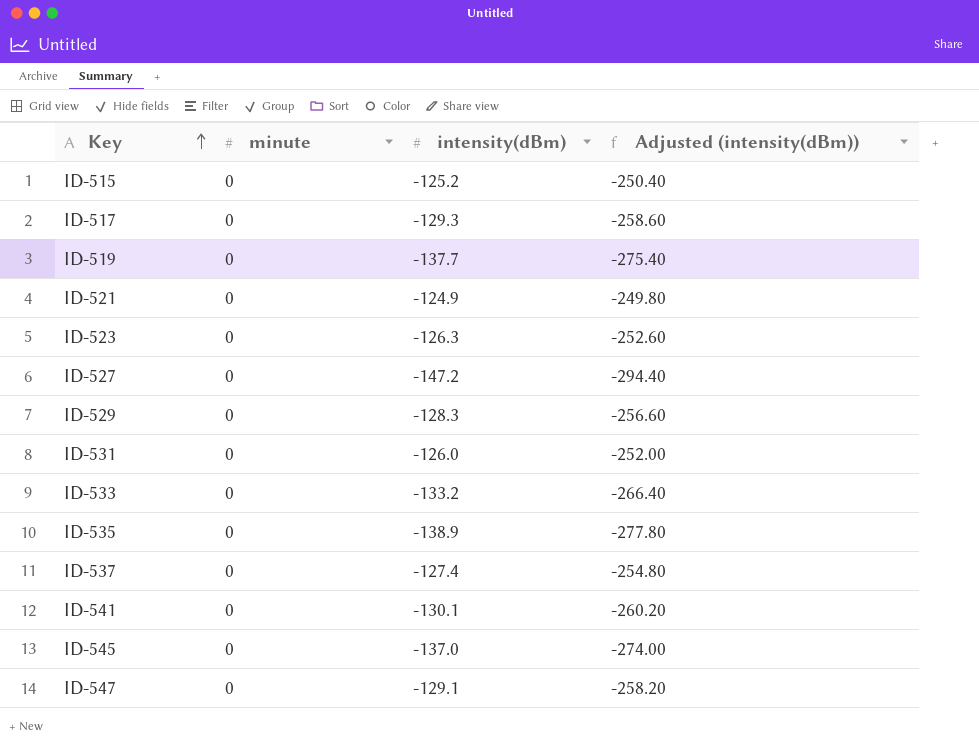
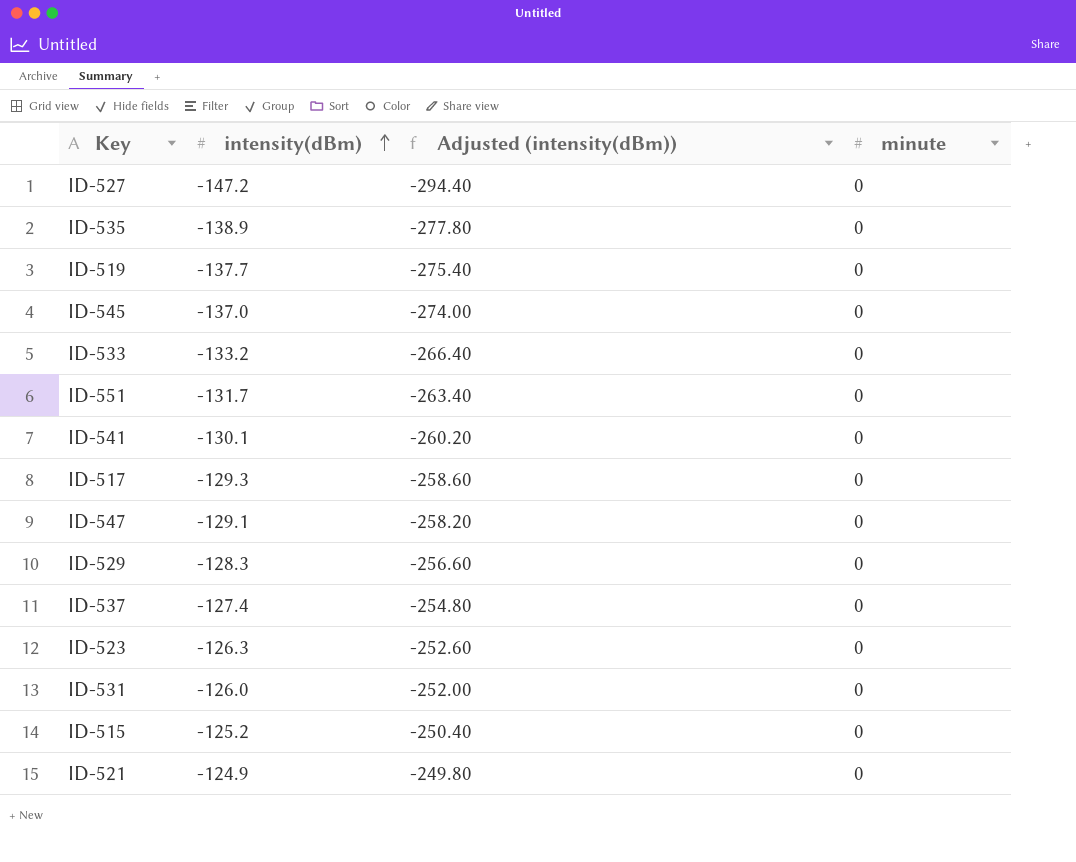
row order: Key ascending -> intensity(dBm) ascending
column minute | position: 2 -> 4
row ID-551: none -> -131.7 | -263.40 | 0

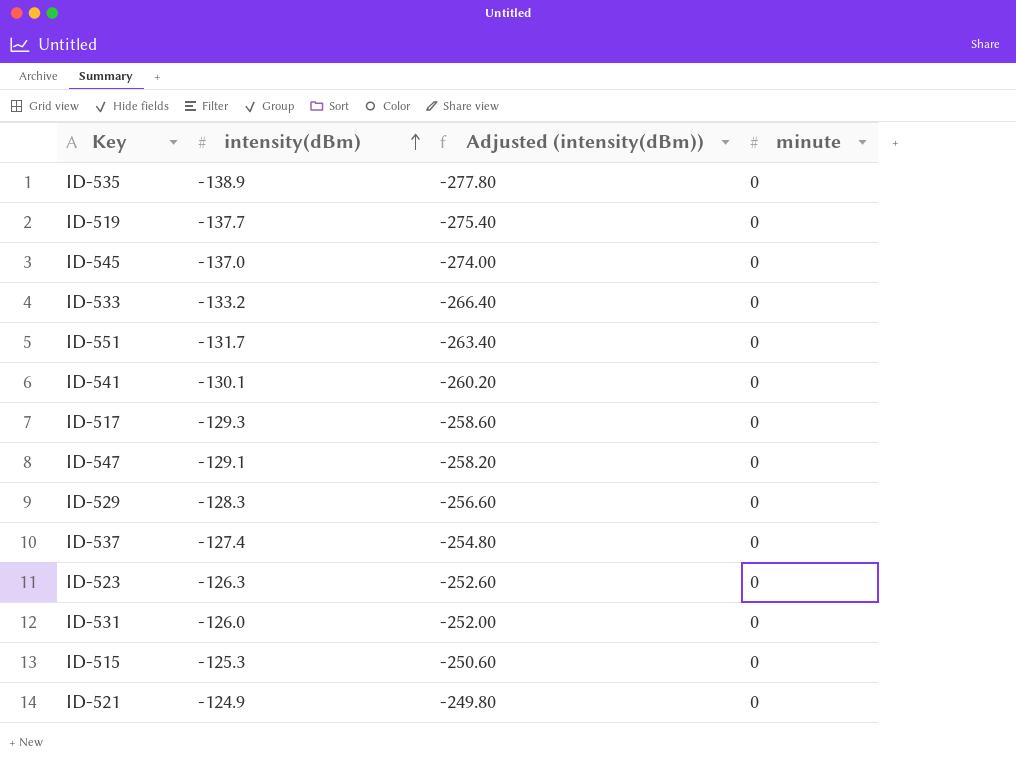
row ID-527: -147.2 | -294.40 | 0 -> none
ID-515 | intensity(dBm): -125.2 -> -125.3
ID-515 | Adjusted (intensity(dBm)): -250.40 -> -250.60

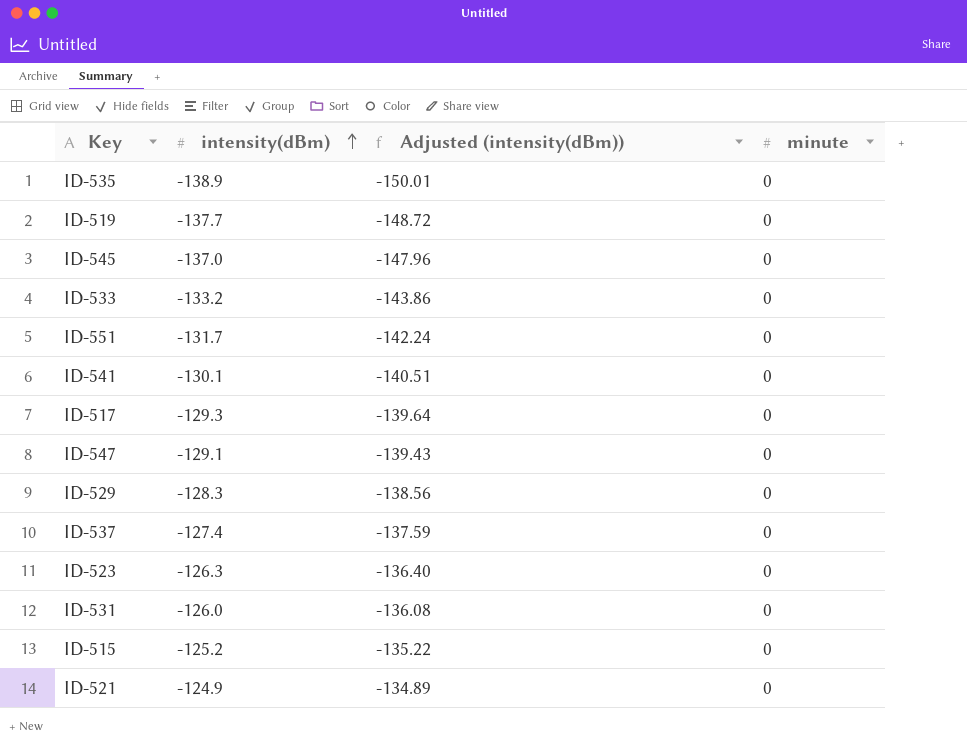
column Adjusted (intensity(dBm)) | formula: [intensity(dBm)] * 2 -> [intensity(dBm)] * 1.08
ID-515 | intensity(dBm): -125.3 -> -125.2

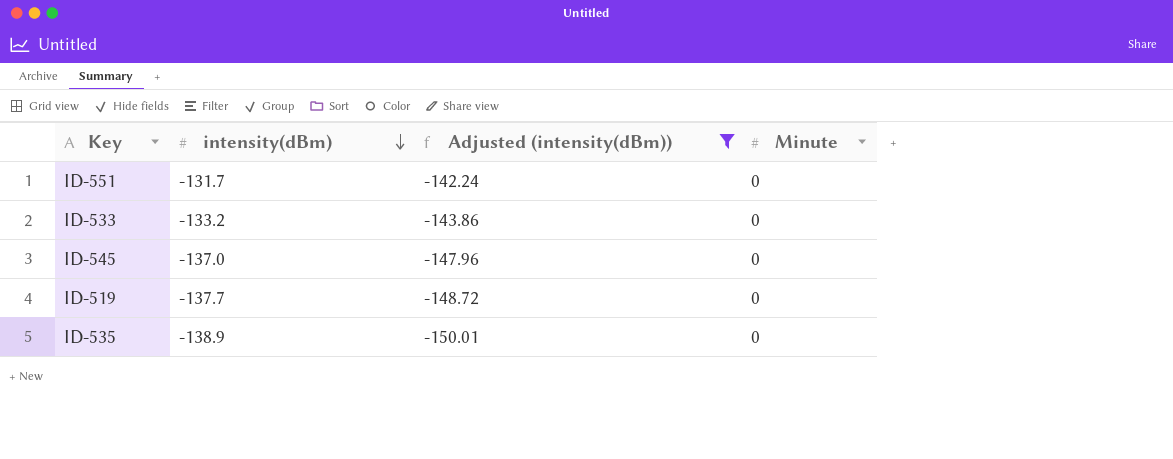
filter: none -> Adjusted (intensity(dBm)) <= -142.24
row order: intensity(dBm) ascending -> intensity(dBm) descending
column name: minute -> Minute

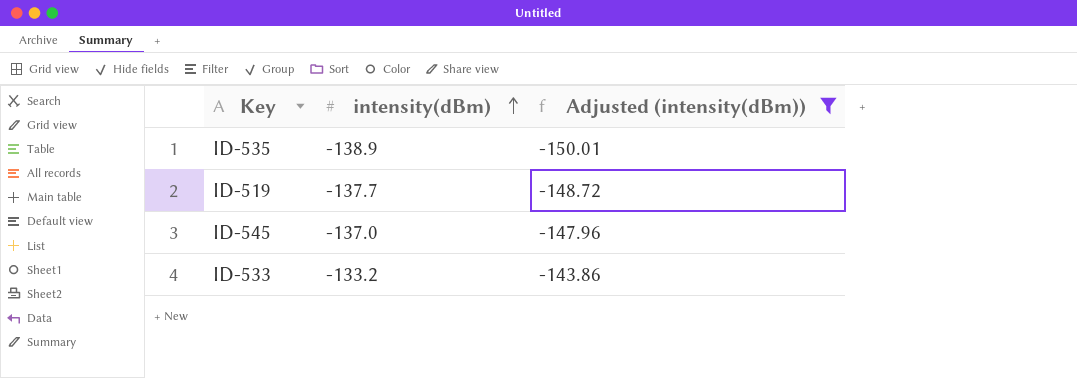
row order: intensity(dBm) descending -> intensity(dBm) ascending
column Minute | position: 4 -> none
row ID-551: -131.7 | -142.24 | 0 -> none

